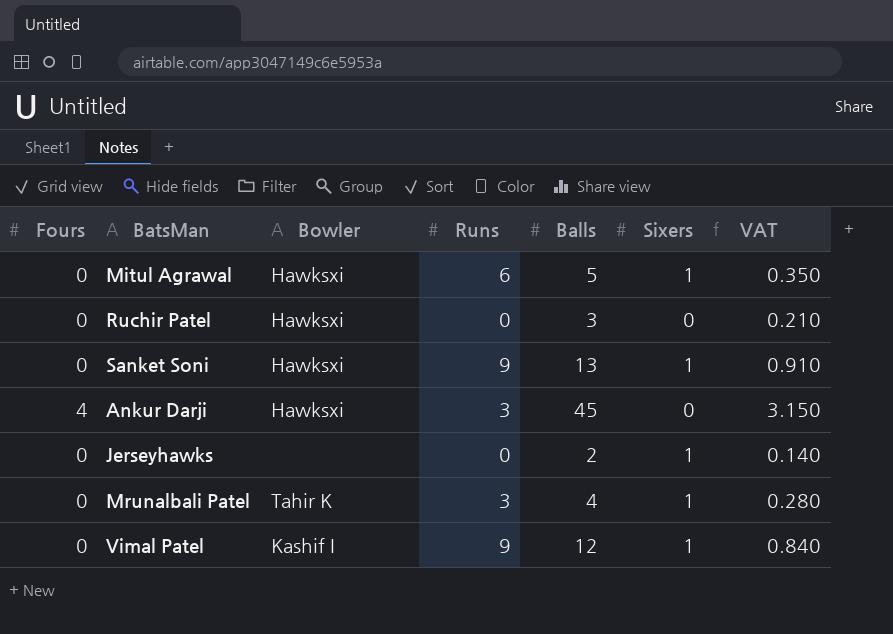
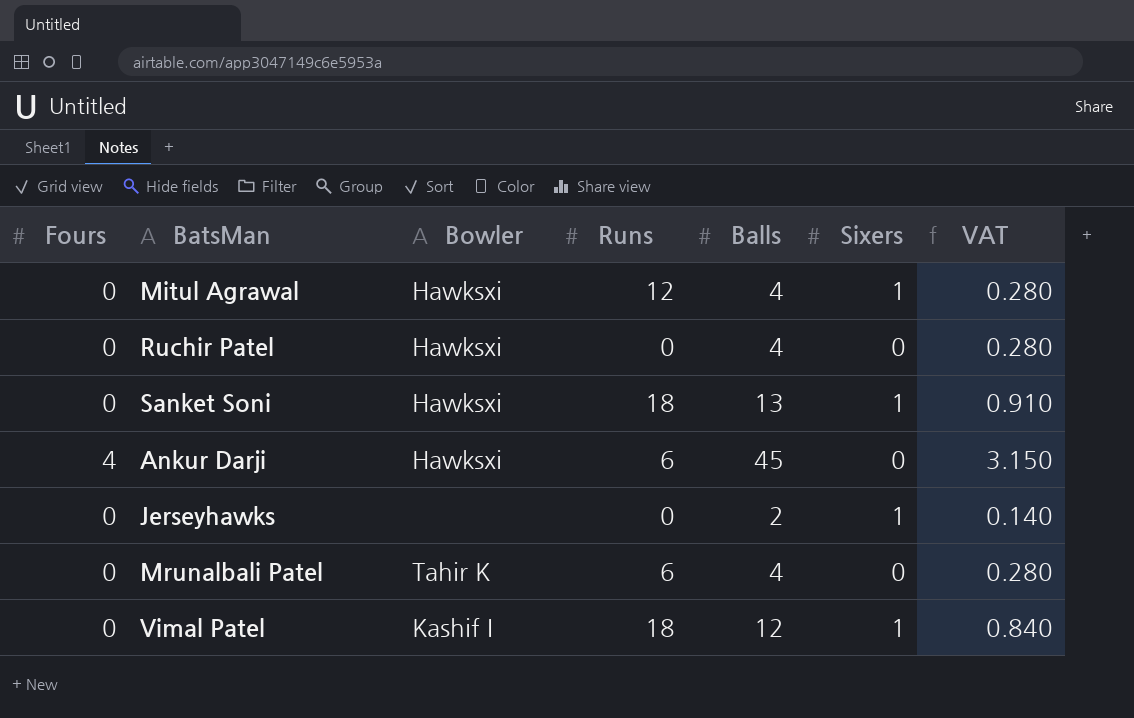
Mitul Agrawal | Runs: 6 -> 12
Mitul Agrawal | Balls: 5 -> 4
Mitul Agrawal | VAT: 0.350 -> 0.280
Ruchir Patel | Balls: 3 -> 4
Ruchir Patel | VAT: 0.210 -> 0.280
Sanket Soni | Runs: 9 -> 18
Ankur Darji | Runs: 3 -> 6
Mrunalbali Patel | Runs: 3 -> 6
Mrunalbali Patel | Sixers: 1 -> 0
Vimal Patel | Runs: 9 -> 18

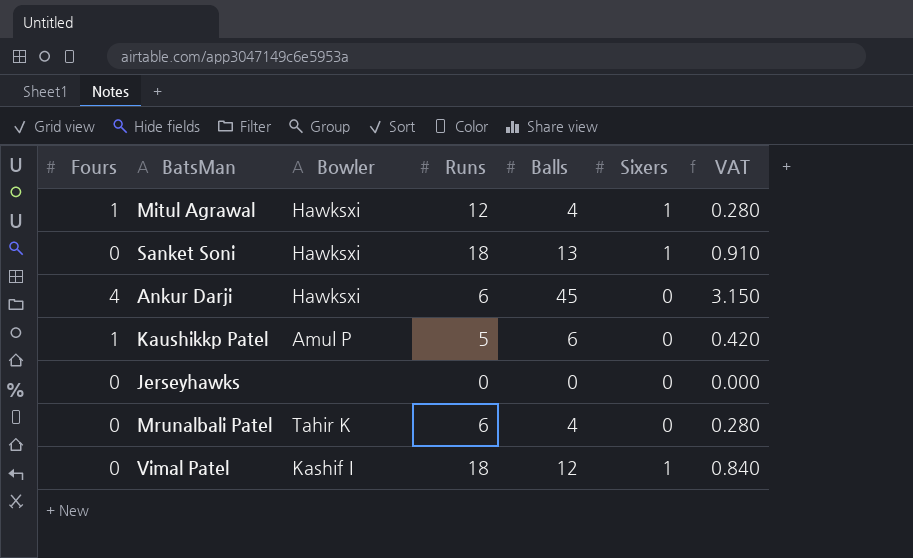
row Ruchir Patel: 0 | Hawksxi | 0 | 4 | 0 | 0.280 -> none
Mitul Agrawal | Fours: 0 -> 1
row Kaushikkp Patel: none -> 1 | Amul P | 5 | 6 | 0 | 0.420
Jerseyhawks | Balls: 2 -> 0
Jerseyhawks | Sixers: 1 -> 0
Jerseyhawks | VAT: 0.140 -> 0.000

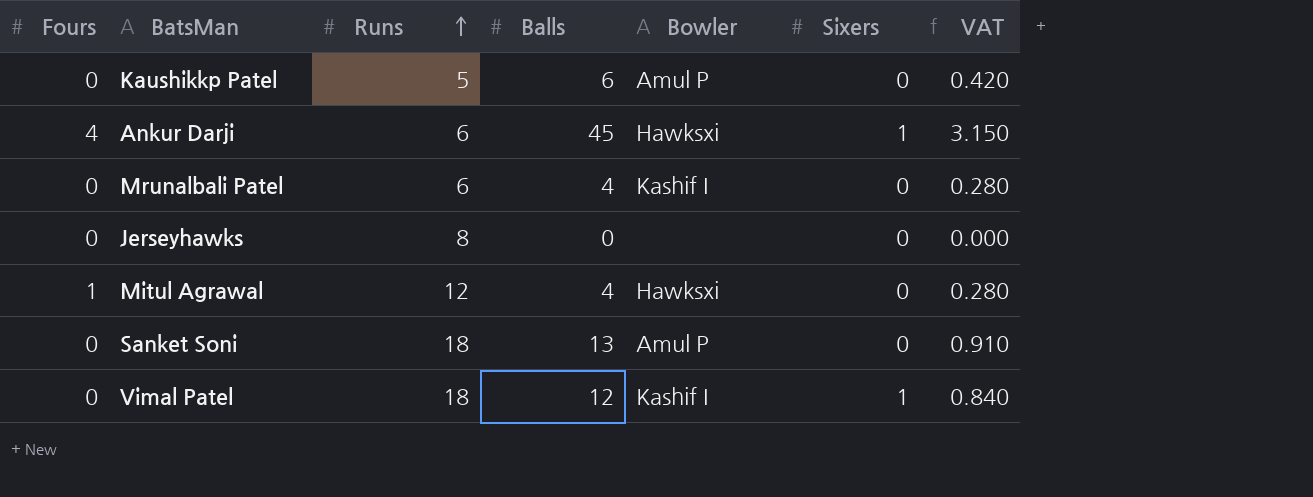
row order: none -> Runs ascending
column Bowler | position: 3 -> 5
Kaushikkp Patel | Fours: 1 -> 0
Ankur Darji | Sixers: 0 -> 1
Mrunalbali Patel | Bowler: Tahir K -> Kashif I
Jerseyhawks | Runs: 0 -> 8
Mitul Agrawal | Sixers: 1 -> 0
Sanket Soni | Bowler: Hawksxi -> Amul P
Sanket Soni | Sixers: 1 -> 0

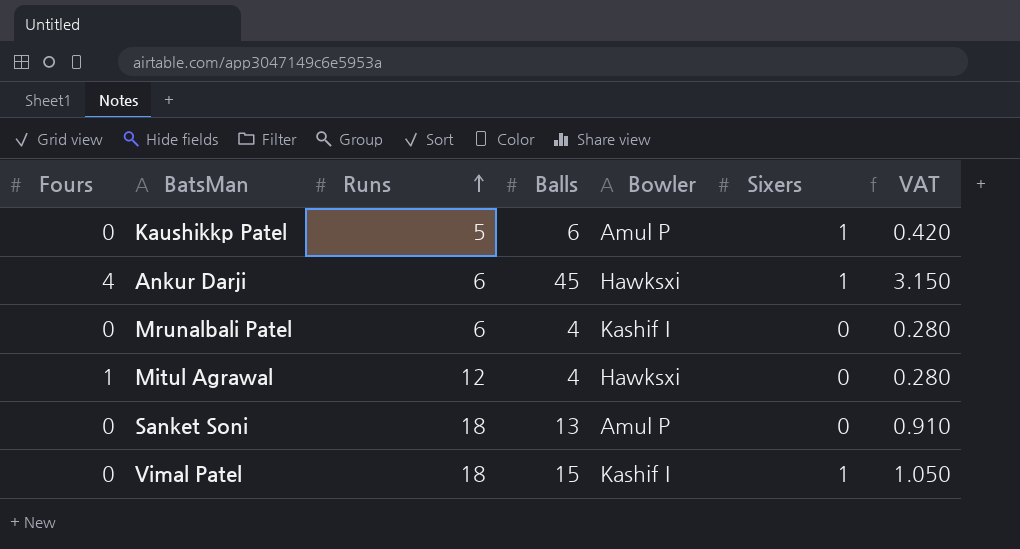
row Jerseyhawks: 0 | 8 | 0 | none | 0 | 0.000 -> none
Kaushikkp Patel | Sixers: 0 -> 1
Vimal Patel | Balls: 12 -> 15
Vimal Patel | VAT: 0.840 -> 1.050

